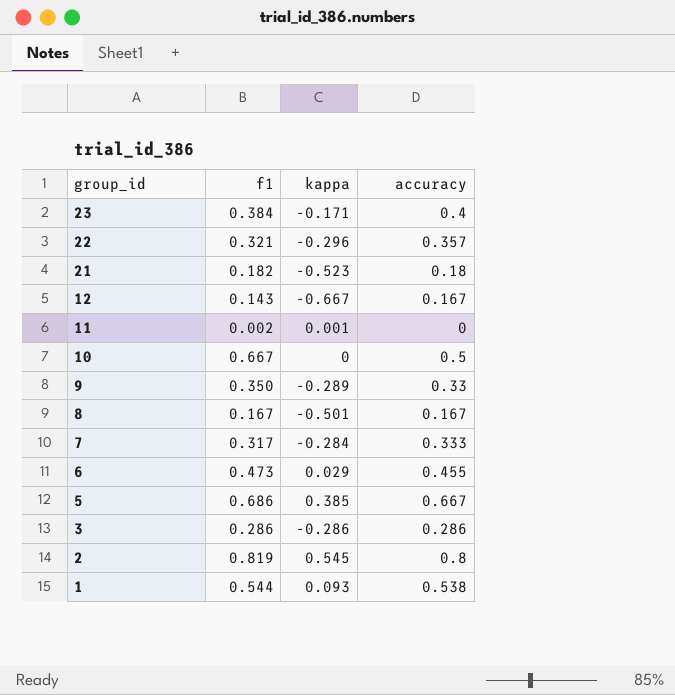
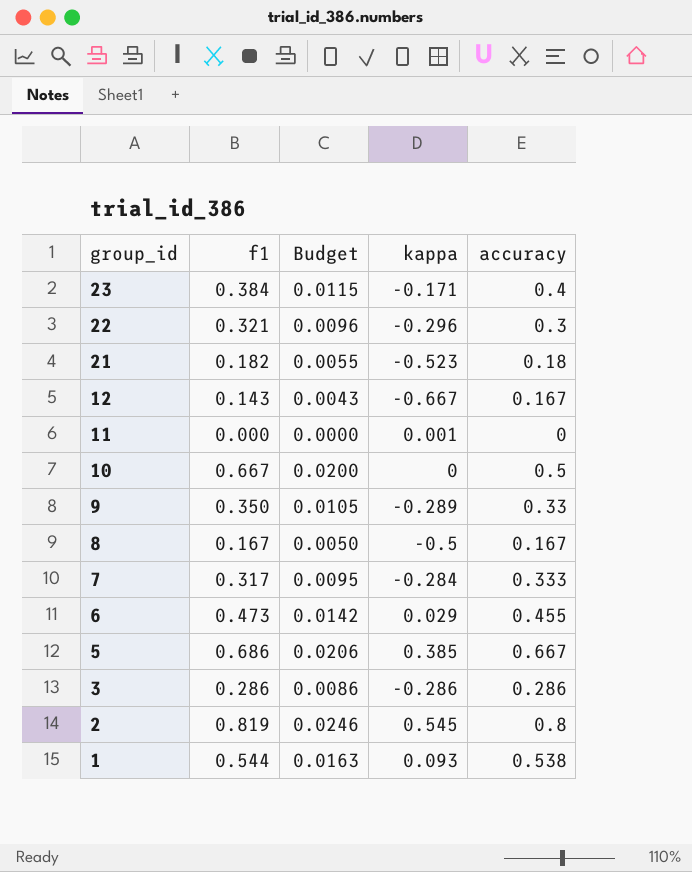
column Budget | formula: none -> [f1] * 0.03
22 | accuracy: 0.357 -> 0.3
11 | f1: 0.002 -> 0.000
8 | kappa: -0.501 -> -0.5

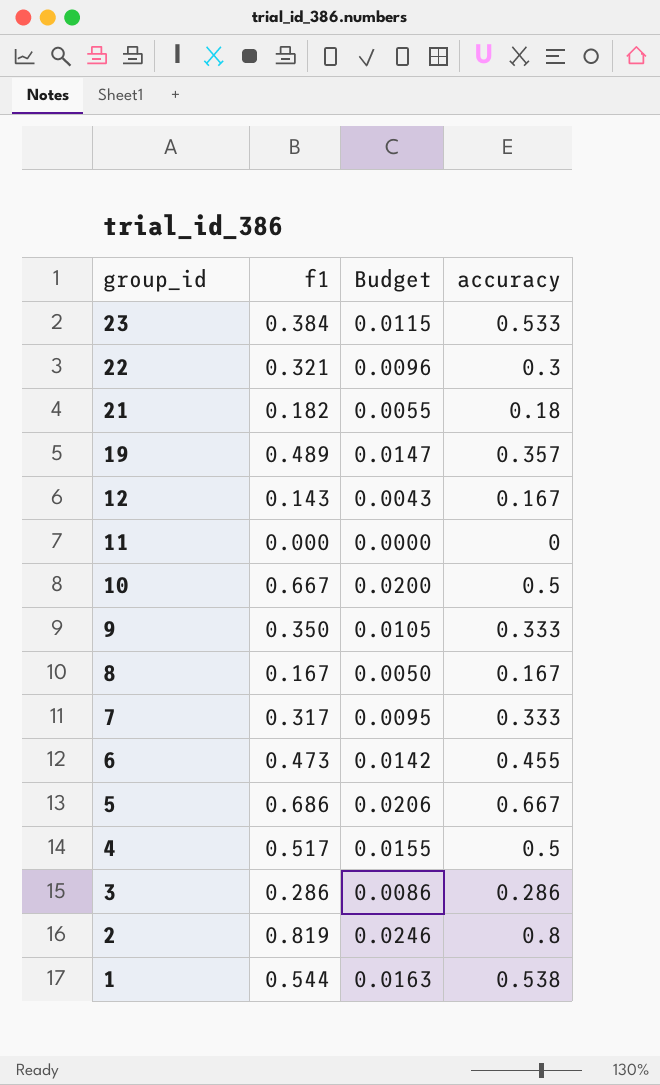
column kappa | position: 4 -> none
23 | accuracy: 0.4 -> 0.533
row 19: none -> 0.489 | 0.0147 | 0.357
9 | accuracy: 0.33 -> 0.333
row 4: none -> 0.517 | 0.0155 | 0.5

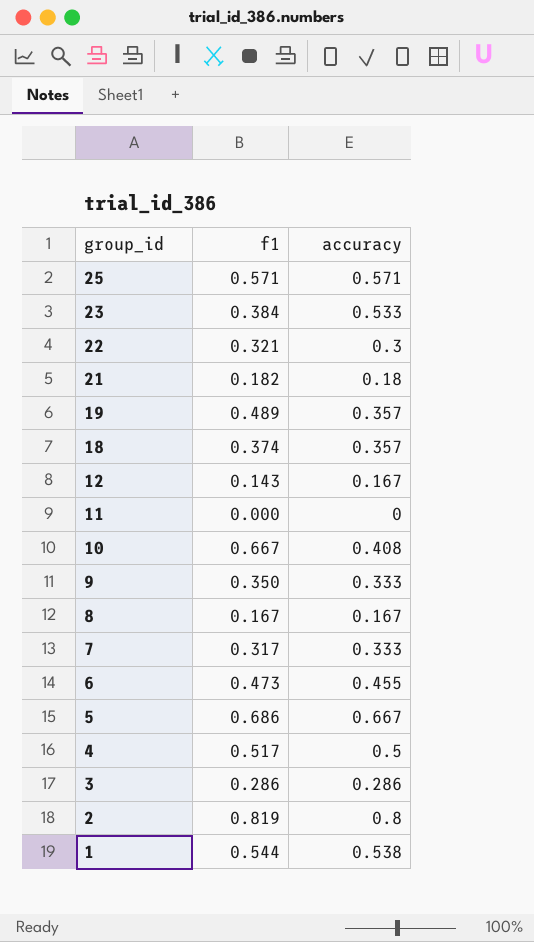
column Budget | formula: [f1] * 0.03 -> none
row 25: none -> 0.571 | 0.571
row 18: none -> 0.374 | 0.357
10 | accuracy: 0.5 -> 0.408

